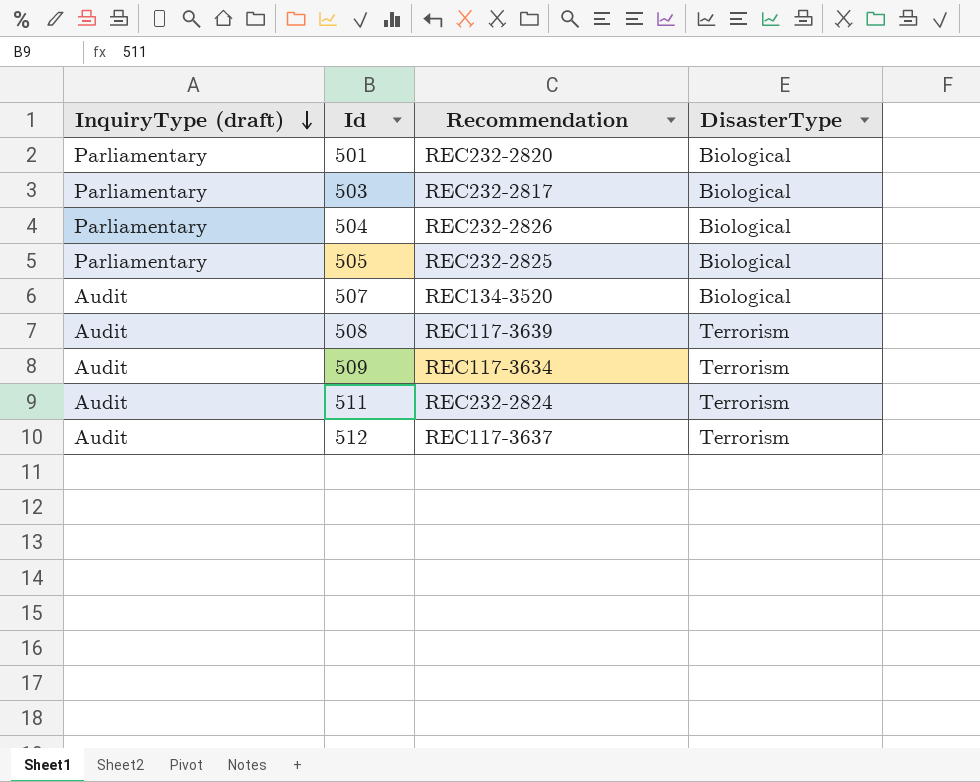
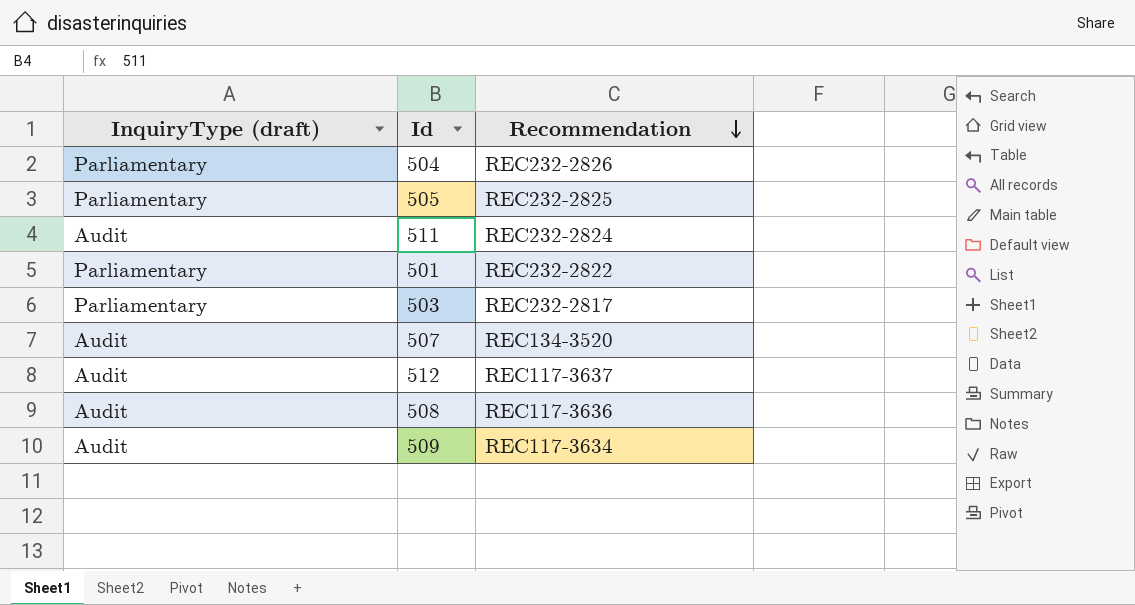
row order: InquiryType (draft) descending -> Recommendation descending
column DisasterType | position: 4 -> none
501 | Recommendation: REC232-2820 -> REC232-2822
508 | Recommendation: REC117-3639 -> REC117-3636

